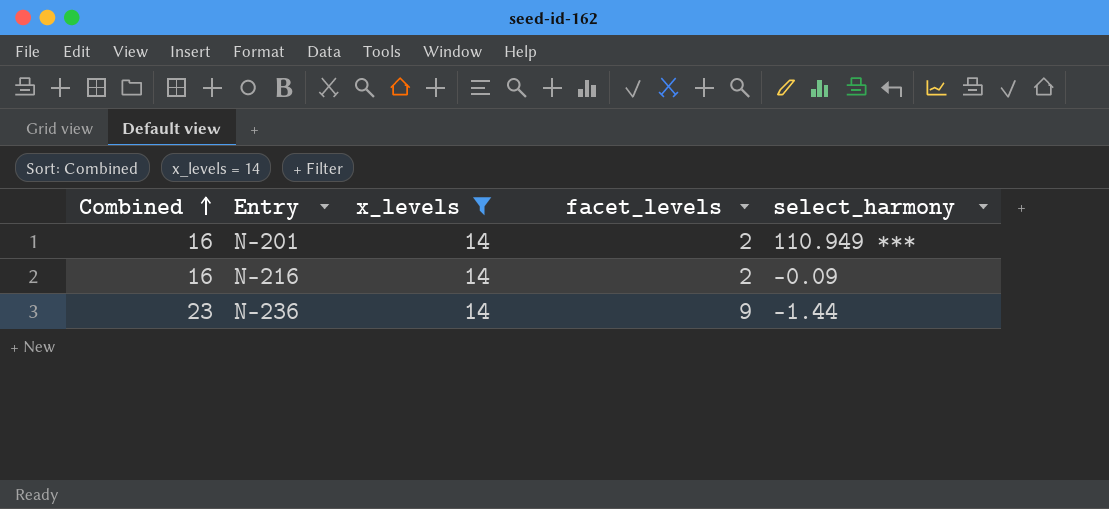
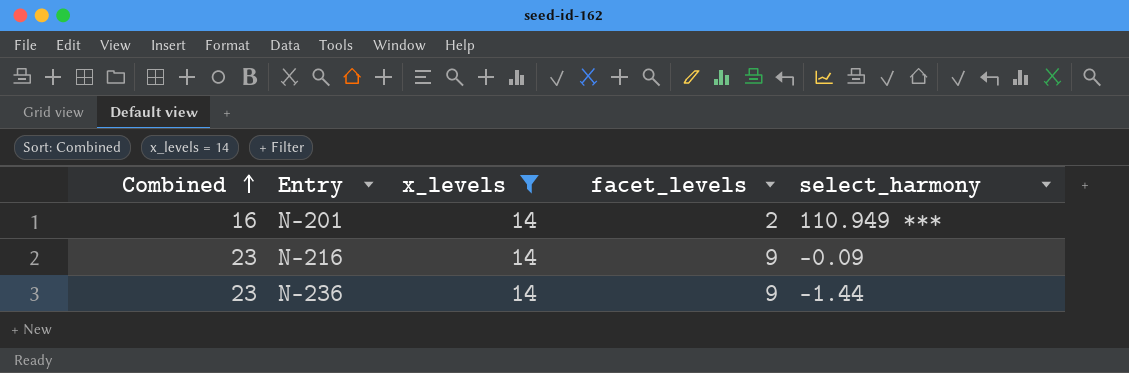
N-216 | Combined: 16 -> 23
N-216 | facet_levels: 2 -> 9

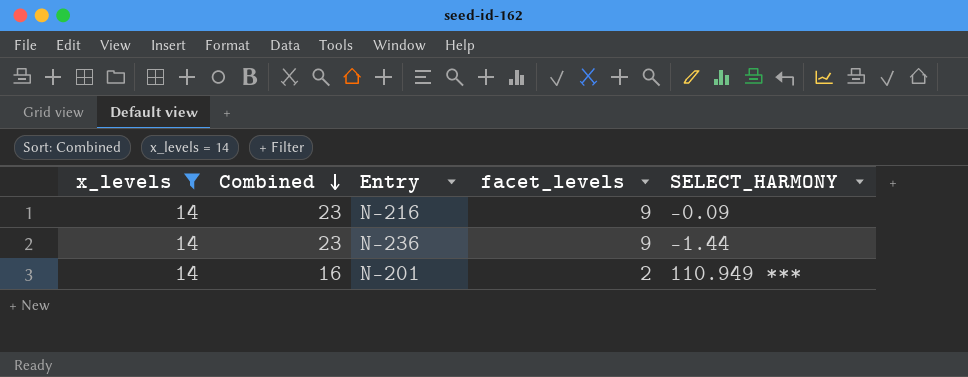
row order: Combined ascending -> Combined descending
column x_levels | position: 3 -> 1
column name: select_harmony -> SELECT_HARMONY

